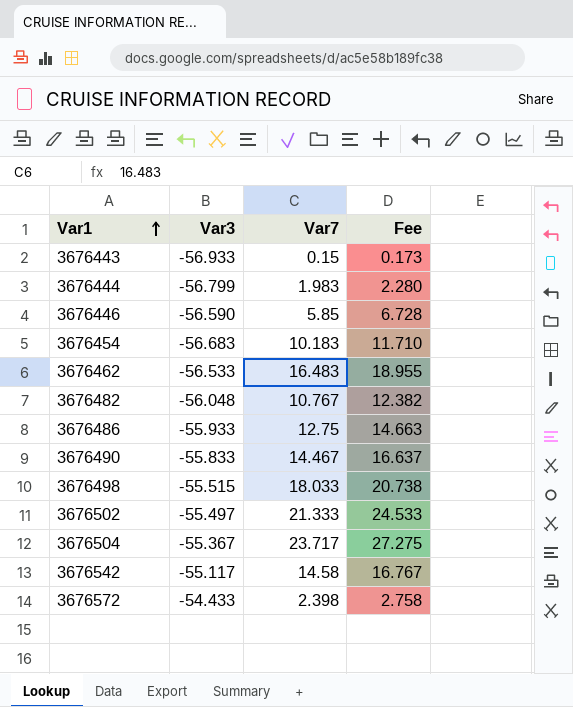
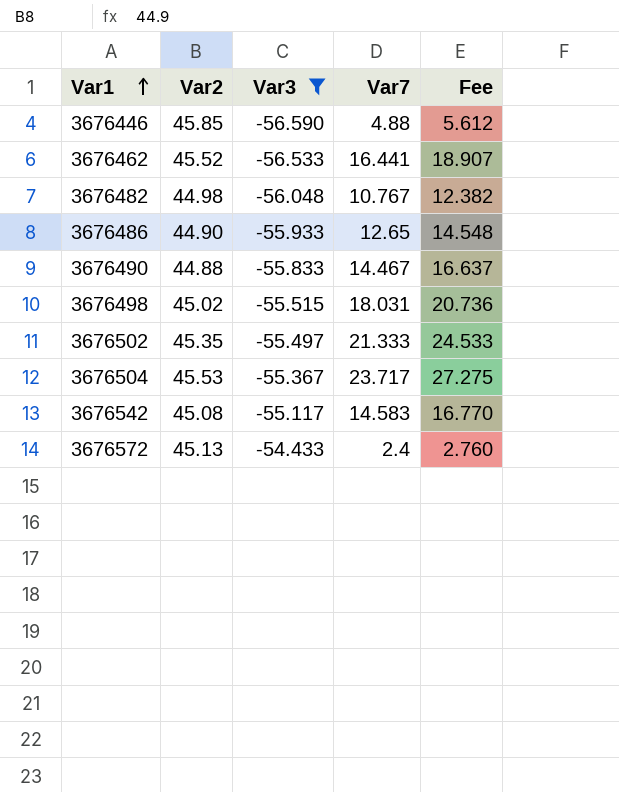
filter: none -> Var3 >= -56.590
column Var2 | position: none -> 2
3676446 | Var7: 5.85 -> 4.88
3676446 | Fee: 6.728 -> 5.612
3676462 | Var7: 16.483 -> 16.441
3676462 | Fee: 18.955 -> 18.907
3676486 | Var7: 12.75 -> 12.65
3676486 | Fee: 14.663 -> 14.548
3676498 | Var7: 18.033 -> 18.031
3676498 | Fee: 20.738 -> 20.736
3676542 | Var7: 14.58 -> 14.583
3676542 | Fee: 16.767 -> 16.770
3676572 | Var7: 2.398 -> 2.4
3676572 | Fee: 2.758 -> 2.760

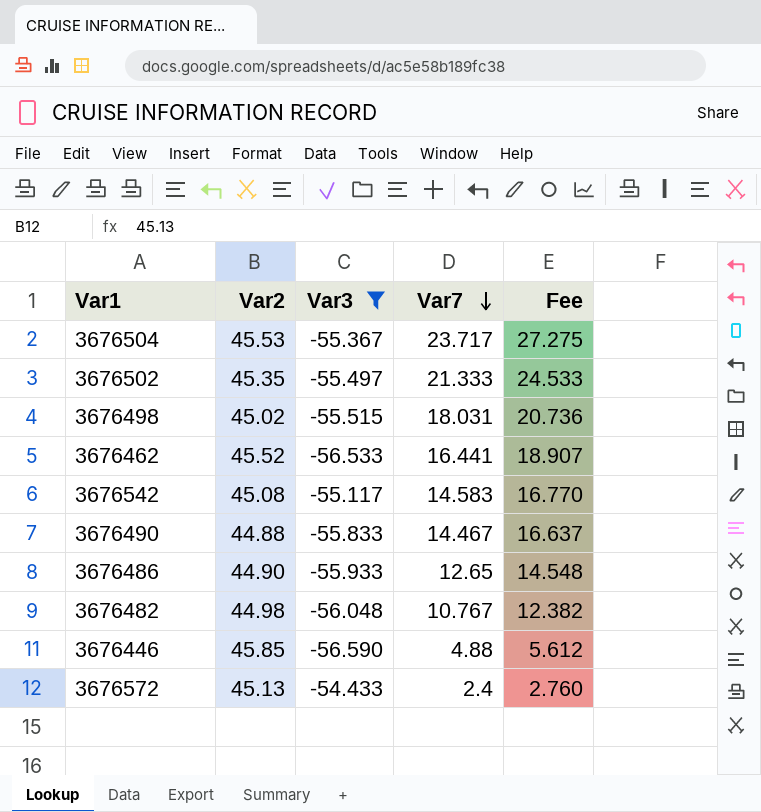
row order: Var1 ascending -> Var7 descending

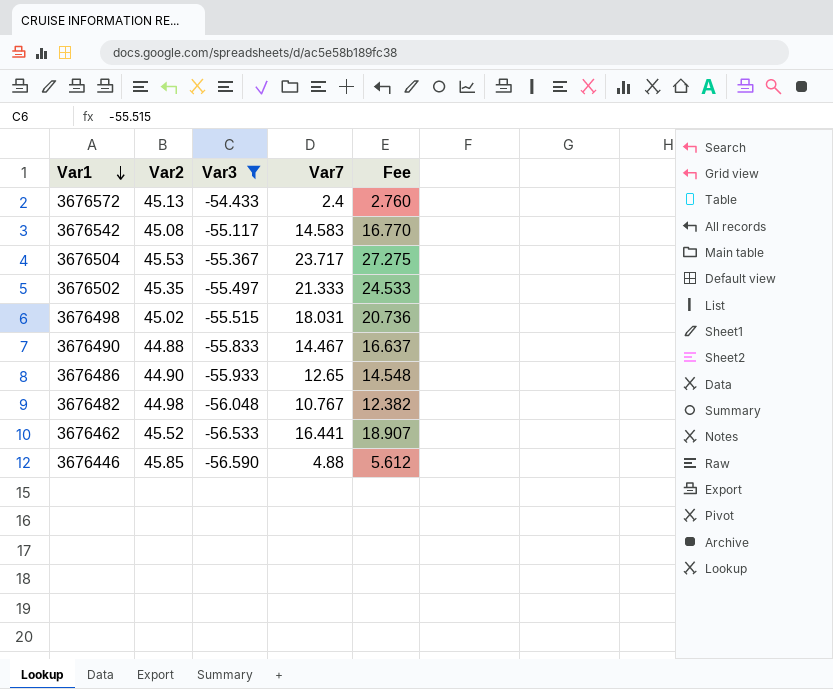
row order: Var7 descending -> Var1 descending

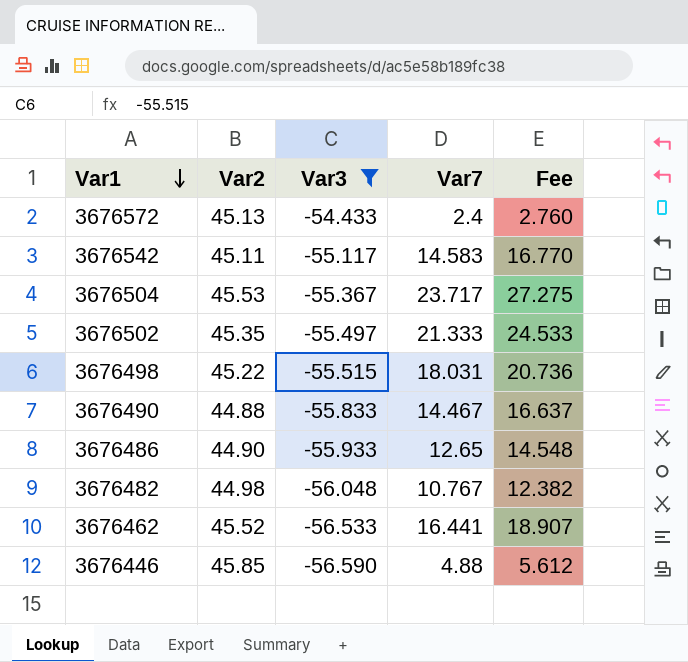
3676542 | Var2: 45.08 -> 45.11
3676498 | Var2: 45.02 -> 45.22

